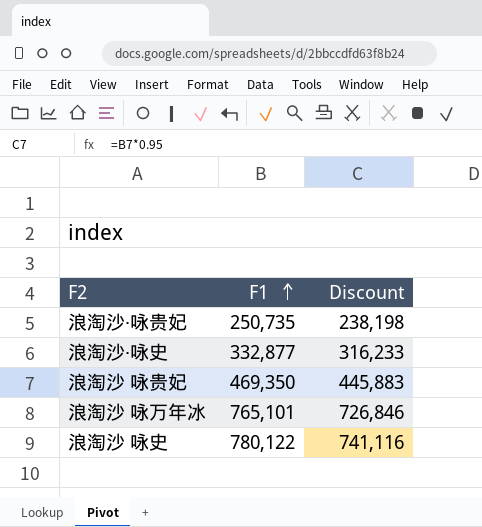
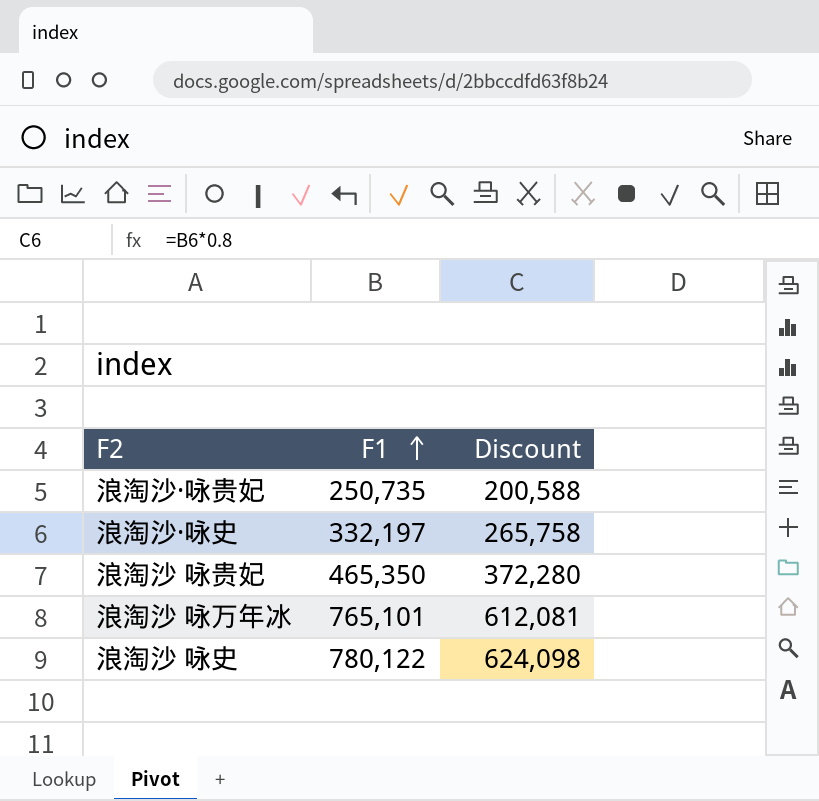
column Discount | formula: [F1] * 0.95 -> [F1] * 0.8
浪淘沙·咏史 | F1: 332,877 -> 332,197
浪淘沙 咏贵妃 | F1: 469,350 -> 465,350

